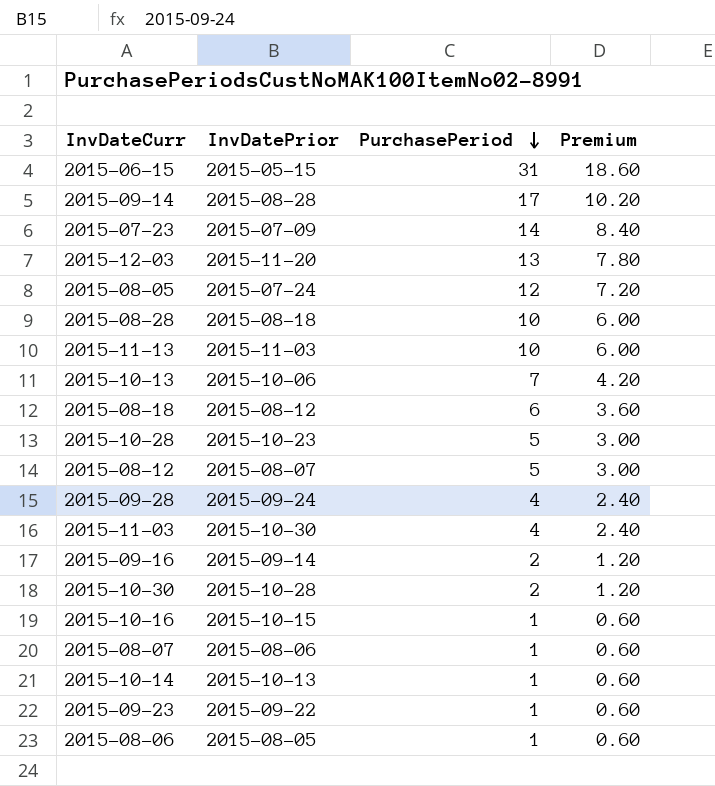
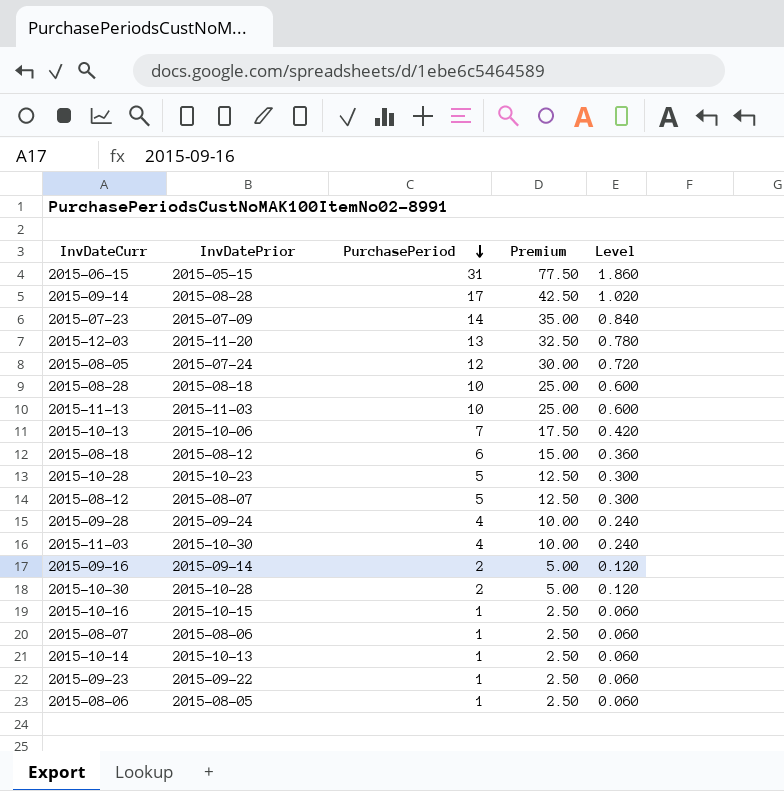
column Premium | formula: [PurchasePeriod] * 0.6 -> [PurchasePeriod] * 2.5
column Level | formula: none -> [PurchasePeriod] * 0.06

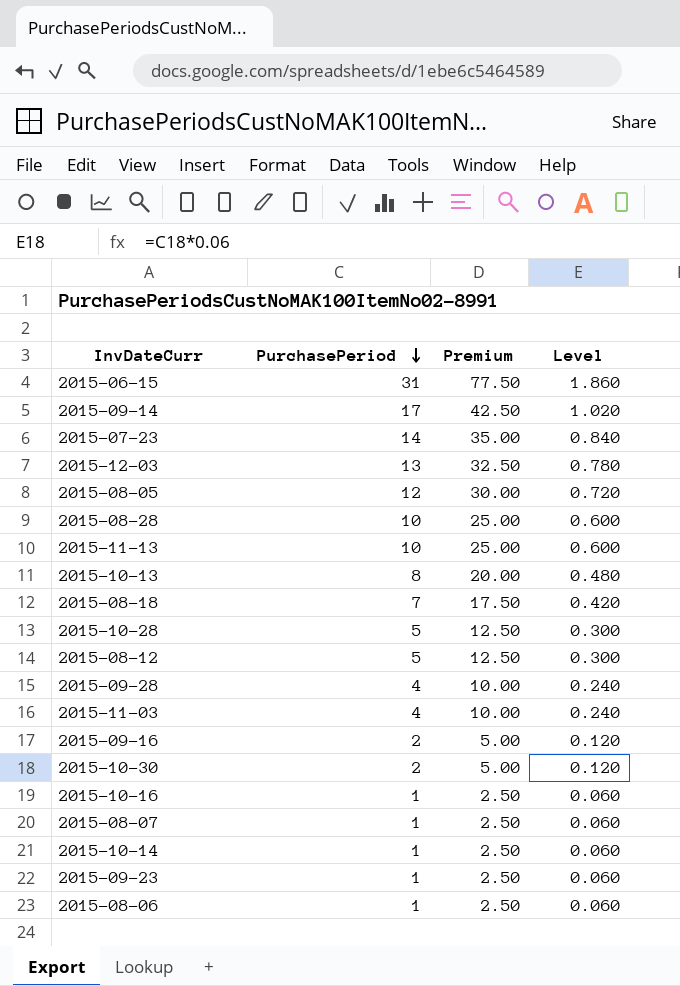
column InvDatePrior | position: 2 -> none
2015-10-13 | PurchasePeriod: 7 -> 8
2015-10-13 | Premium: 17.50 -> 20.00
2015-10-13 | Level: 0.420 -> 0.480
2015-08-18 | PurchasePeriod: 6 -> 7
2015-08-18 | Premium: 15.00 -> 17.50
2015-08-18 | Level: 0.360 -> 0.420

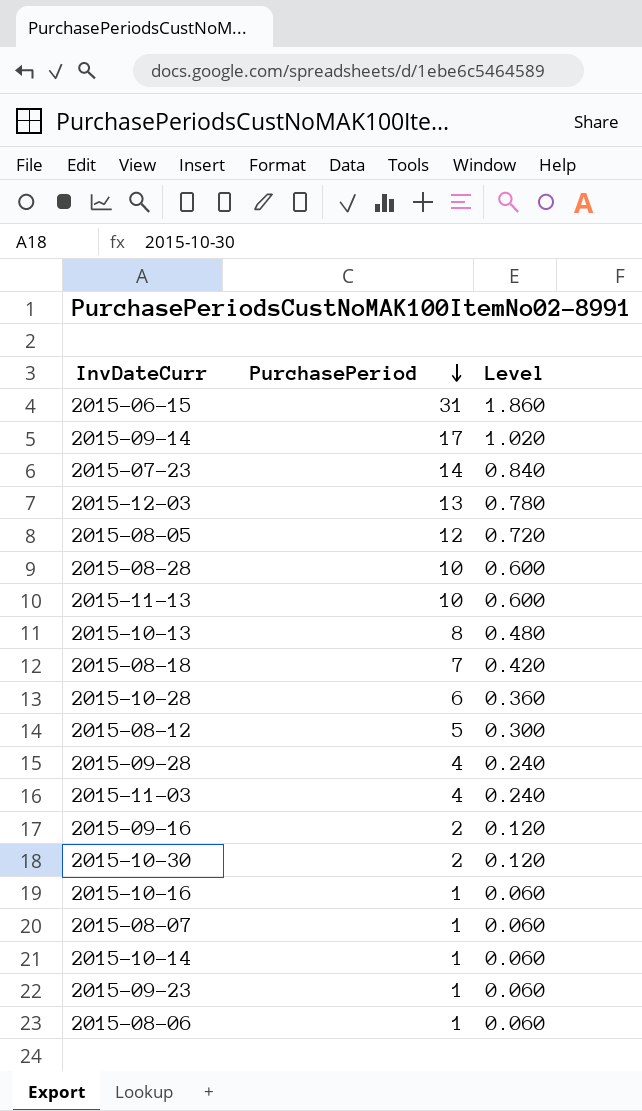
column Premium | formula: [PurchasePeriod] * 2.5 -> none
2015-10-28 | PurchasePeriod: 5 -> 6
2015-10-28 | Level: 0.300 -> 0.360

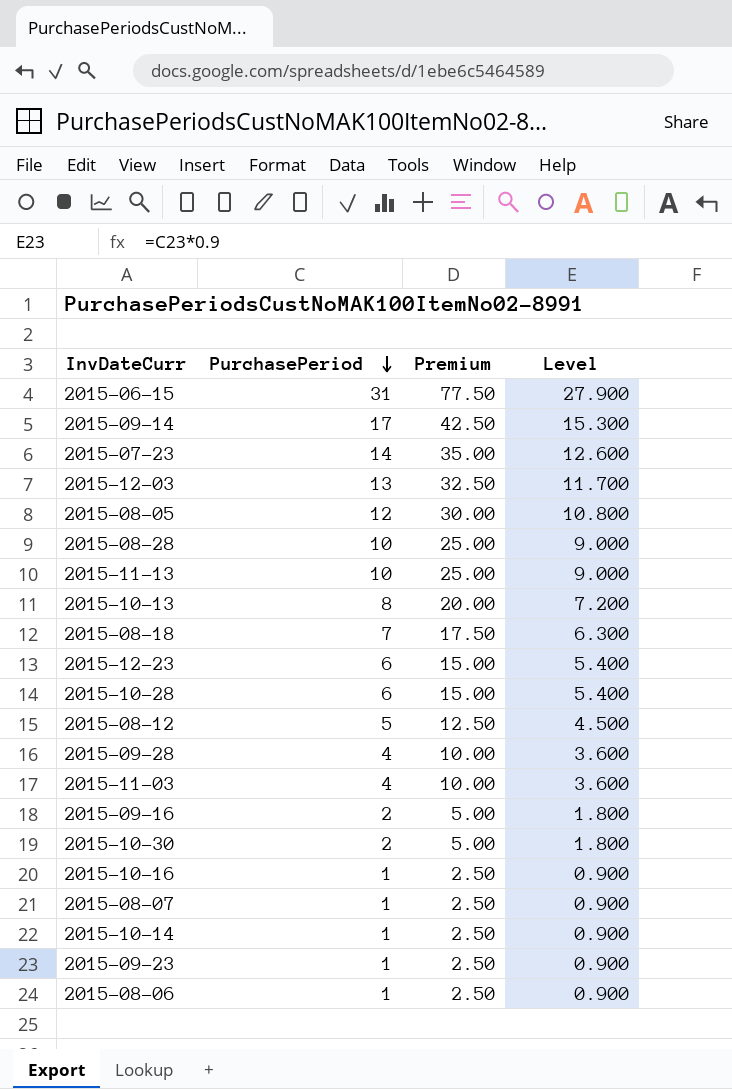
column Premium | formula: none -> [PurchasePeriod] * 2.5
column Level | formula: [PurchasePeriod] * 0.06 -> [PurchasePeriod] * 0.9
row 2015-12-23: none -> 6 | 15.00 | 5.400

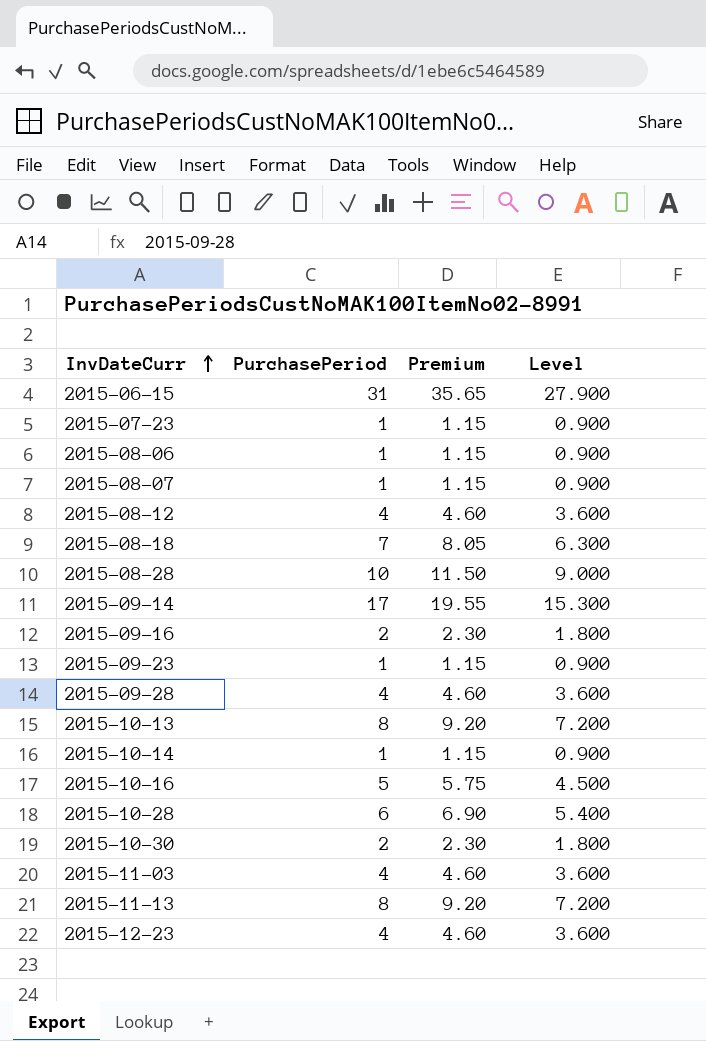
row order: PurchasePeriod descending -> InvDateCurr ascending
column Premium | formula: [PurchasePeriod] * 2.5 -> [PurchasePeriod] * 1.15
row 2015-12-03: 13 | 32.50 | 11.700 -> none
row 2015-08-05: 12 | 30.00 | 10.800 -> none
2015-07-23 | PurchasePeriod: 14 -> 1
2015-07-23 | Level: 12.600 -> 0.900
2015-08-12 | PurchasePeriod: 5 -> 4
2015-08-12 | Level: 4.500 -> 3.600
2015-10-16 | PurchasePeriod: 1 -> 5
2015-10-16 | Level: 0.900 -> 4.500
2015-11-13 | PurchasePeriod: 10 -> 8
2015-11-13 | Level: 9.000 -> 7.200
2015-12-23 | PurchasePeriod: 6 -> 4
2015-12-23 | Level: 5.400 -> 3.600

